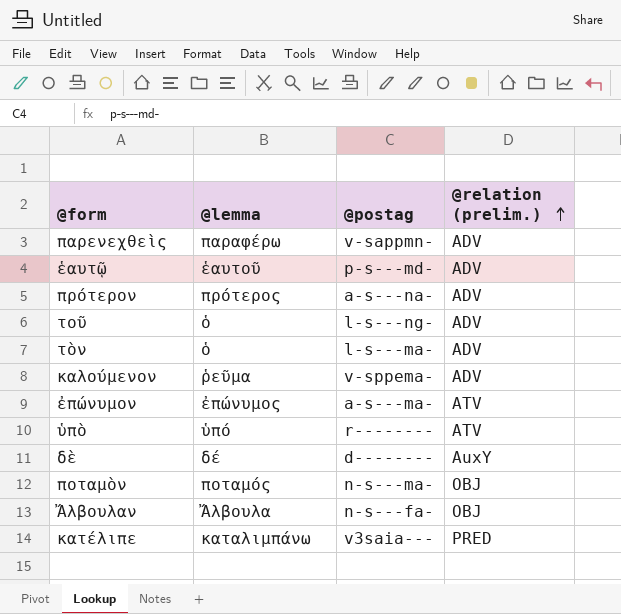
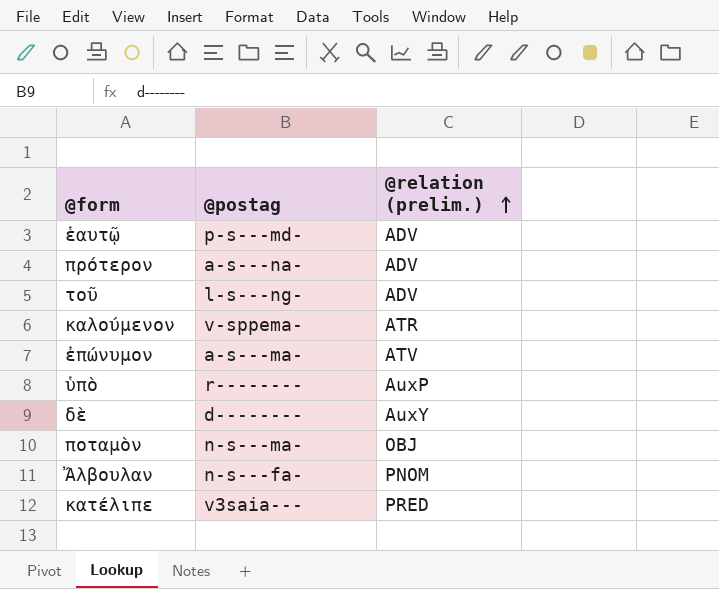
column @lemma | position: 2 -> none
row παρενεχθεὶς: παραφέρω | v-sappmn- | ADV -> none
row τὸν: ὁ | l-s---ma- | ADV -> none
καλούμενον | @relation (prelim.): ADV -> ATR
ὑπὸ | @relation (prelim.): ATV -> AuxP
Ἄλβουλαν | @relation (prelim.): OBJ -> PNOM

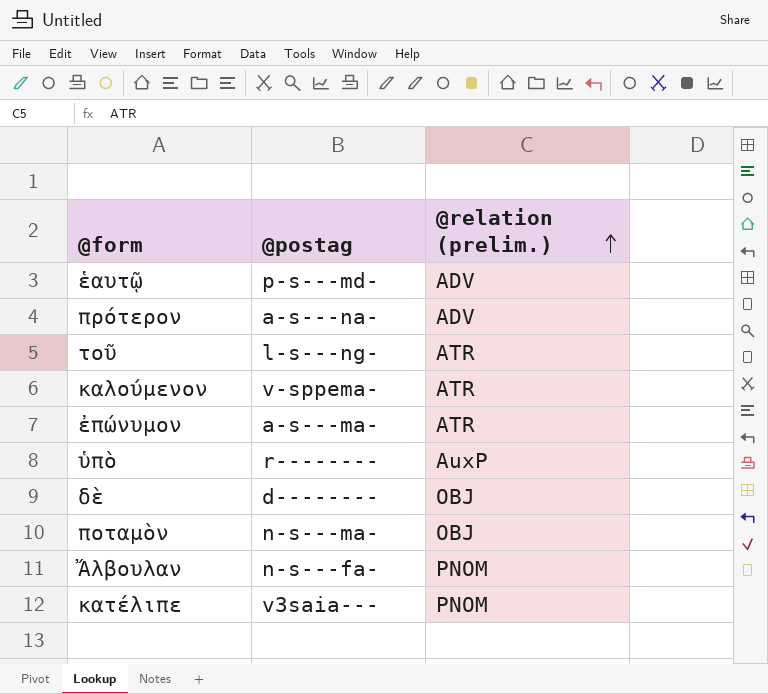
τοῦ | @relation (prelim.): ADV -> ATR
ἐπώνυμον | @relation (prelim.): ATV -> ATR
δὲ | @relation (prelim.): AuxY -> OBJ
κατέλιπε | @relation (prelim.): PRED -> PNOM

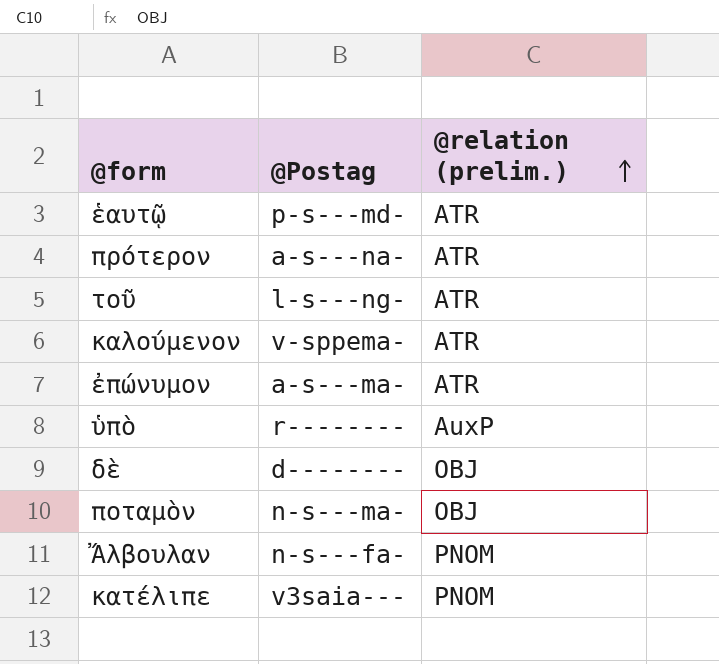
column name: @postag -> @Postag
ἑαυτῷ | @relation (prelim.): ADV -> ATR
πρότερον | @relation (prelim.): ADV -> ATR

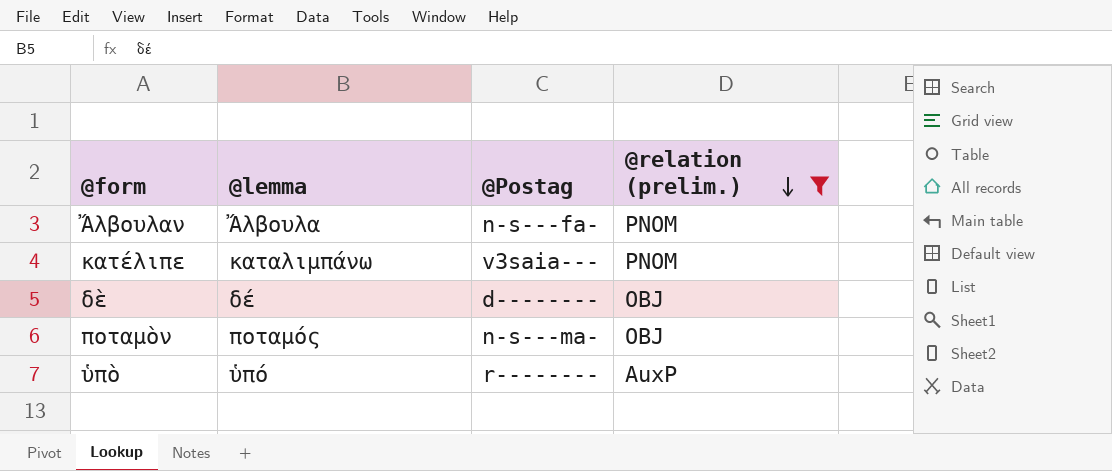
filter: none -> @relation (prelim.) != ATR
row order: @relation (prelim.) ascending -> @relation (prelim.) descending
column @lemma | position: none -> 2

